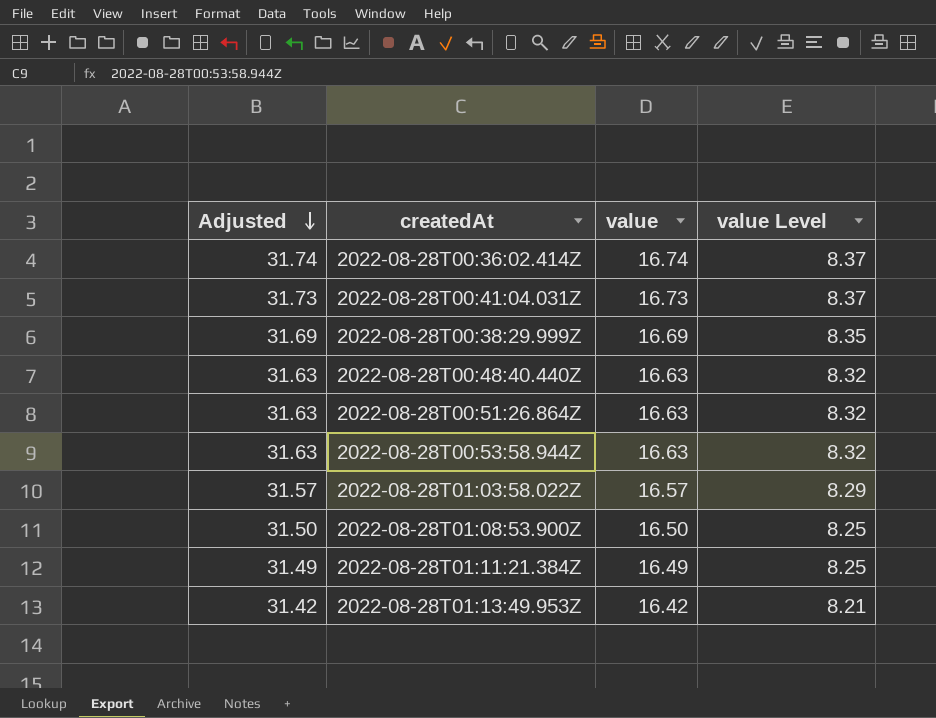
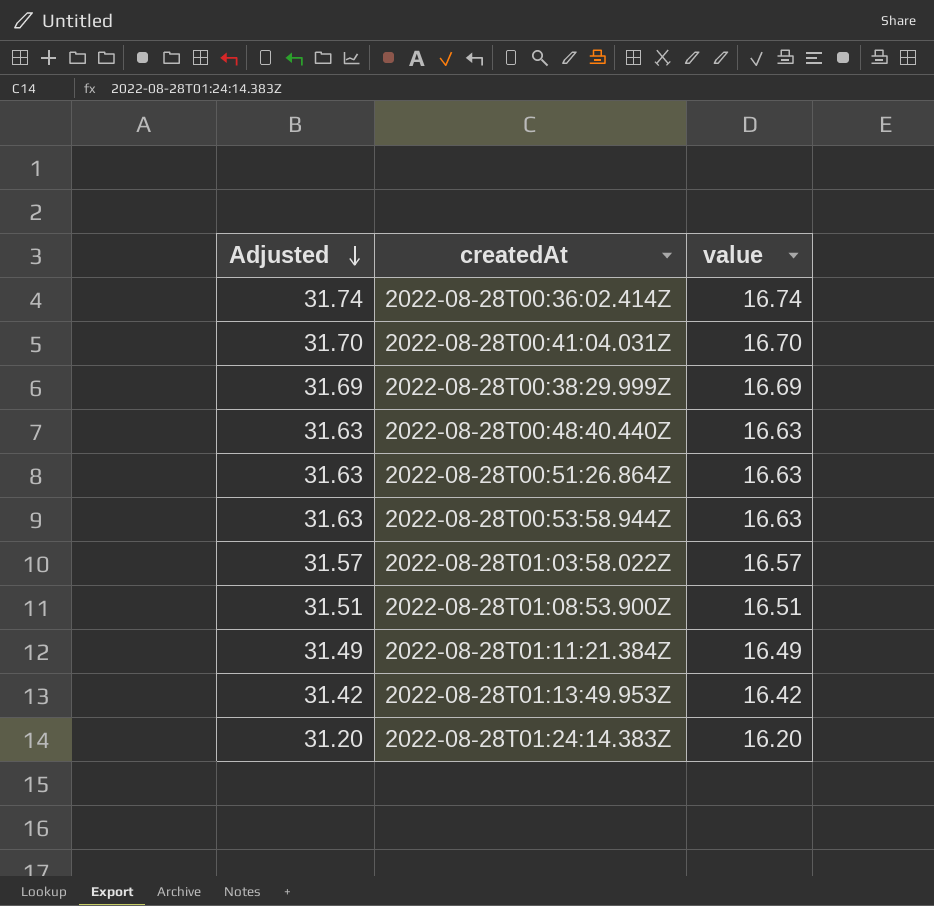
column value Level | formula: [value] * 0.5 -> none
2022-08-28T00:41:04.031Z | Adjusted: 31.73 -> 31.70
2022-08-28T00:41:04.031Z | value: 16.73 -> 16.70
2022-08-28T01:08:53.900Z | Adjusted: 31.50 -> 31.51
2022-08-28T01:08:53.900Z | value: 16.50 -> 16.51
row 2022-08-28T01:24:14.383Z: none -> 31.20 | 16.20

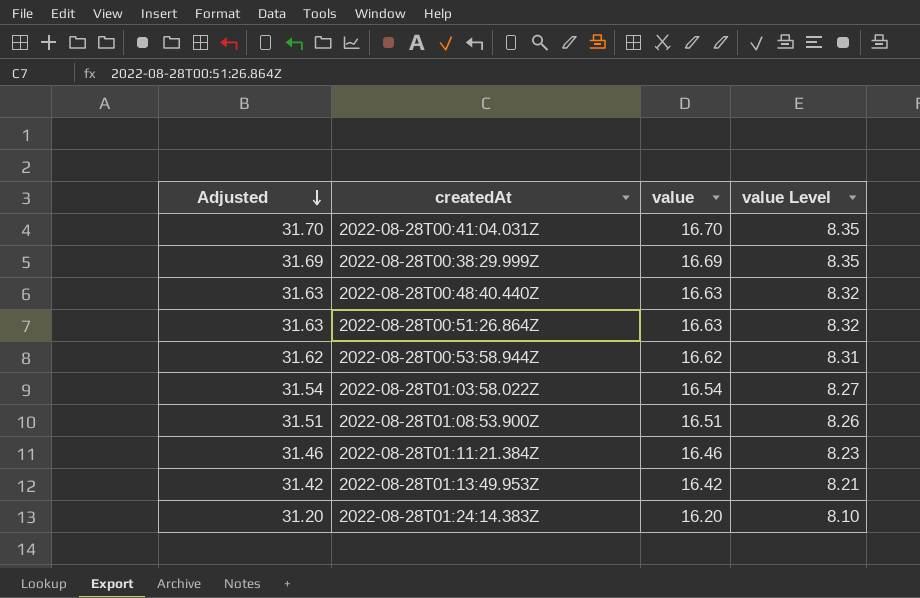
column value Level | formula: none -> [value] * 0.5
row 2022-08-28T00:36:02.414Z: 31.74 | 16.74 -> none
2022-08-28T00:53:58.944Z | Adjusted: 31.63 -> 31.62
2022-08-28T00:53:58.944Z | value: 16.63 -> 16.62
2022-08-28T01:03:58.022Z | Adjusted: 31.57 -> 31.54
2022-08-28T01:03:58.022Z | value: 16.57 -> 16.54
2022-08-28T01:11:21.384Z | Adjusted: 31.49 -> 31.46
2022-08-28T01:11:21.384Z | value: 16.49 -> 16.46

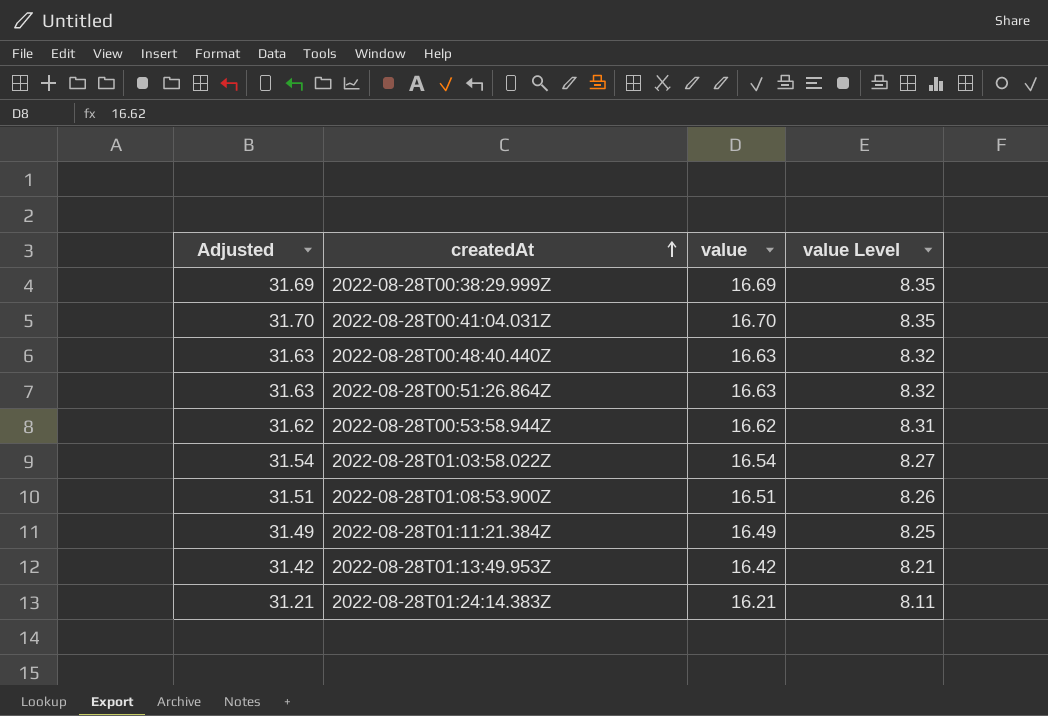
row order: Adjusted descending -> createdAt ascending
2022-08-28T01:11:21.384Z | Adjusted: 31.46 -> 31.49
2022-08-28T01:11:21.384Z | value: 16.46 -> 16.49
2022-08-28T01:11:21.384Z | value Level: 8.23 -> 8.25
2022-08-28T01:24:14.383Z | Adjusted: 31.20 -> 31.21
2022-08-28T01:24:14.383Z | value: 16.20 -> 16.21
2022-08-28T01:24:14.383Z | value Level: 8.10 -> 8.11

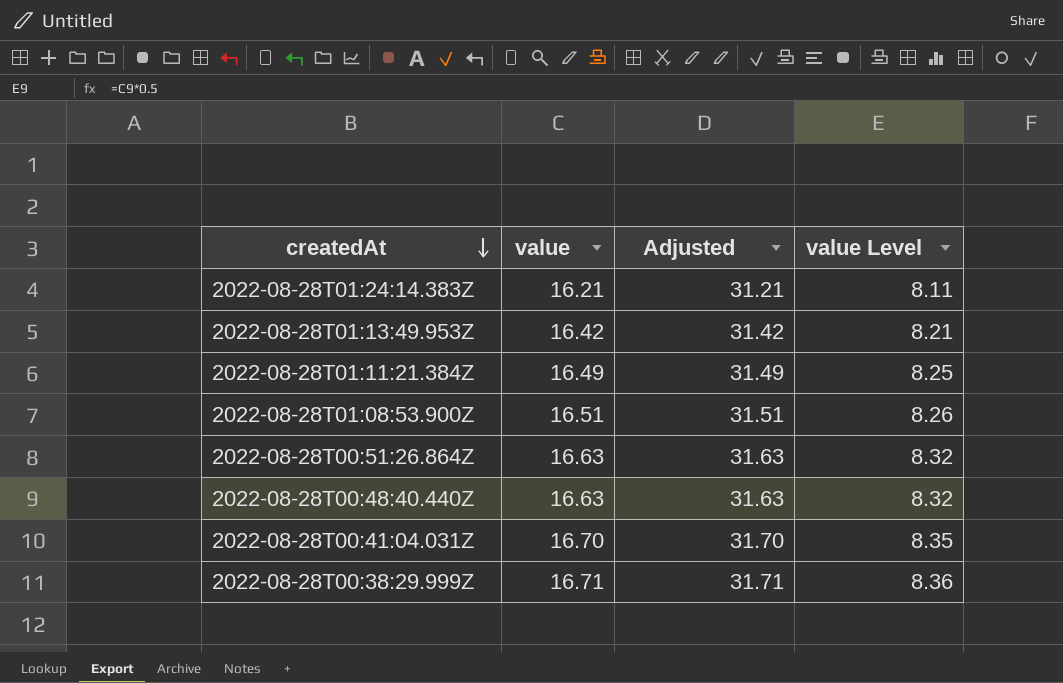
row order: createdAt ascending -> createdAt descending
column Adjusted | position: 1 -> 3
row 2022-08-28T00:53:58.944Z: 31.62 | 16.62 | 8.31 -> none
row 2022-08-28T01:03:58.022Z: 31.54 | 16.54 | 8.27 -> none
2022-08-28T00:38:29.999Z | value: 16.69 -> 16.71
2022-08-28T00:38:29.999Z | Adjusted: 31.69 -> 31.71
2022-08-28T00:38:29.999Z | value Level: 8.35 -> 8.36

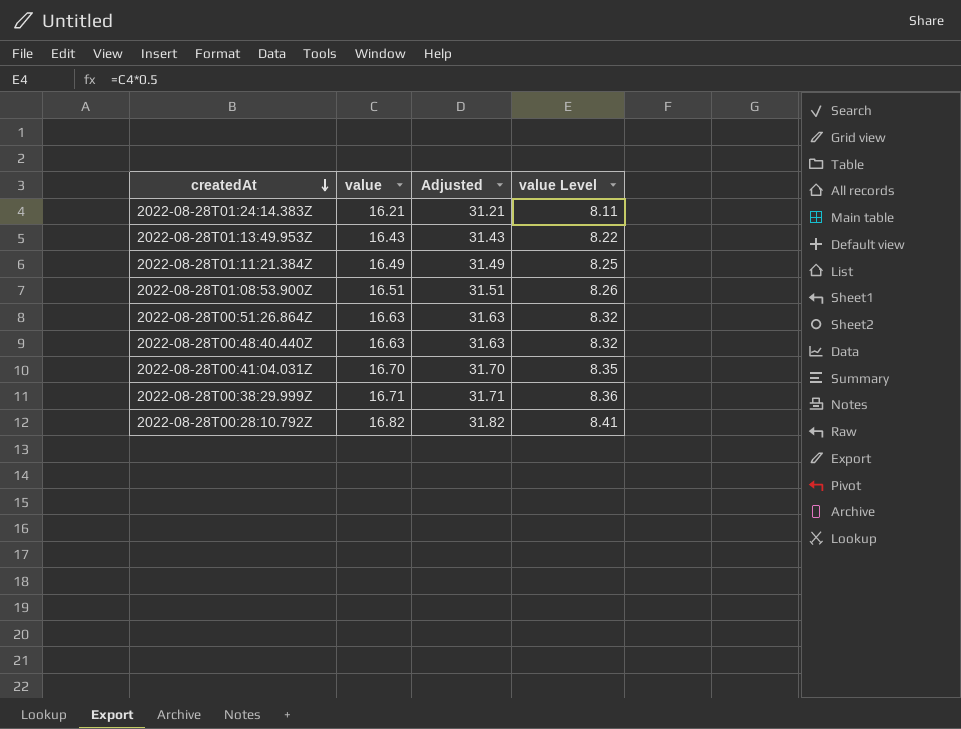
2022-08-28T01:13:49.953Z | value: 16.42 -> 16.43
2022-08-28T01:13:49.953Z | Adjusted: 31.42 -> 31.43
2022-08-28T01:13:49.953Z | value Level: 8.21 -> 8.22
row 2022-08-28T00:28:10.792Z: none -> 16.82 | 31.82 | 8.41

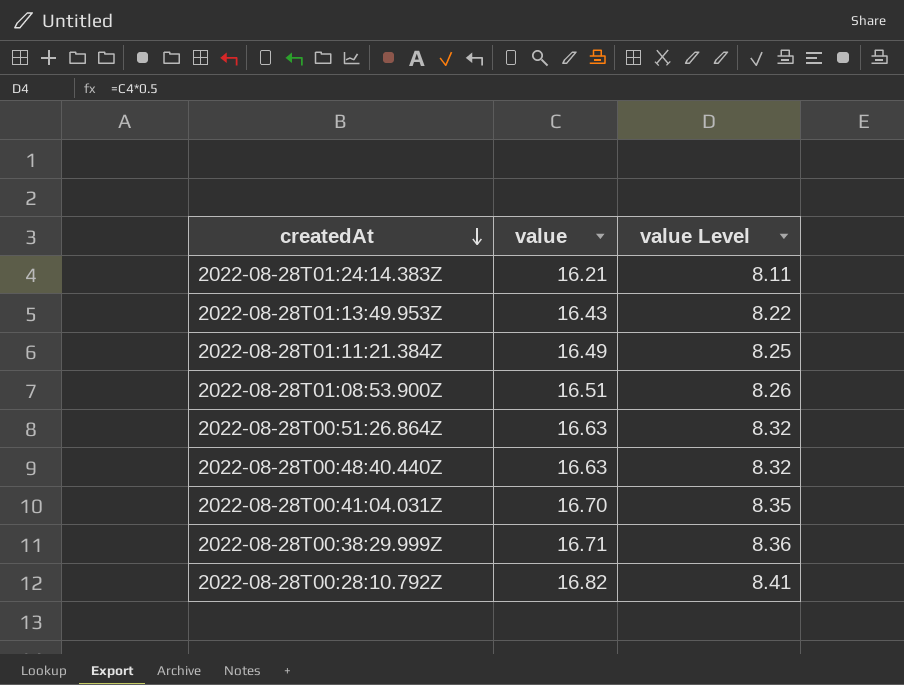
column Adjusted | formula: [value] + 15 -> none

